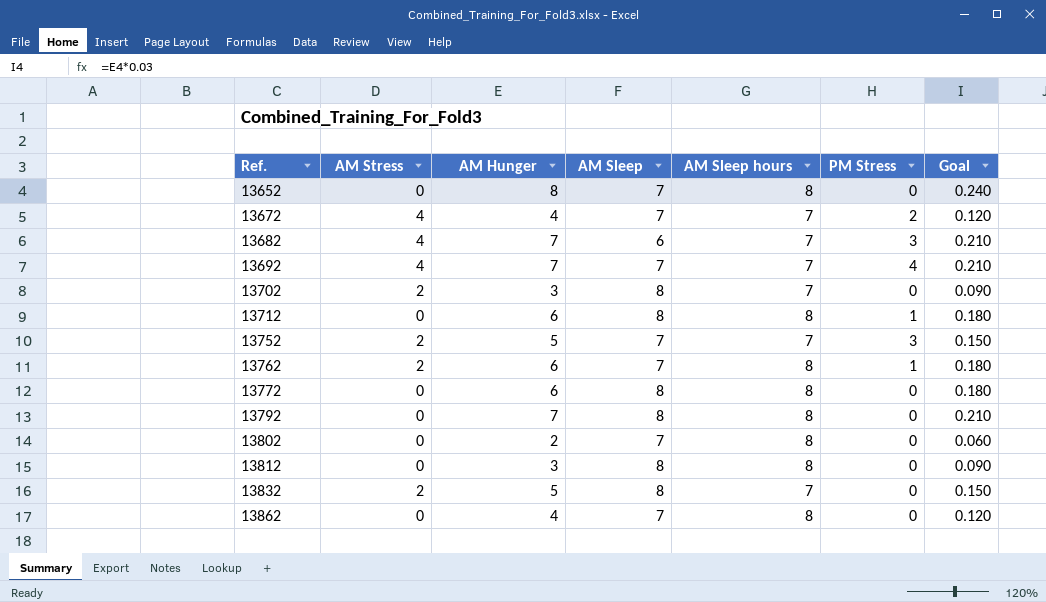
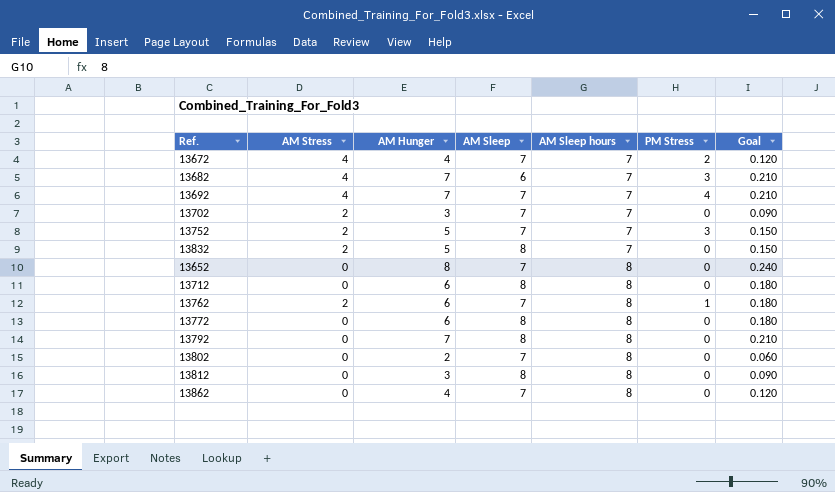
row order: Ref. ascending -> AM Sleep hours ascending
13702 | AM Sleep: 8 -> 7
13712 | PM Stress: 1 -> 0

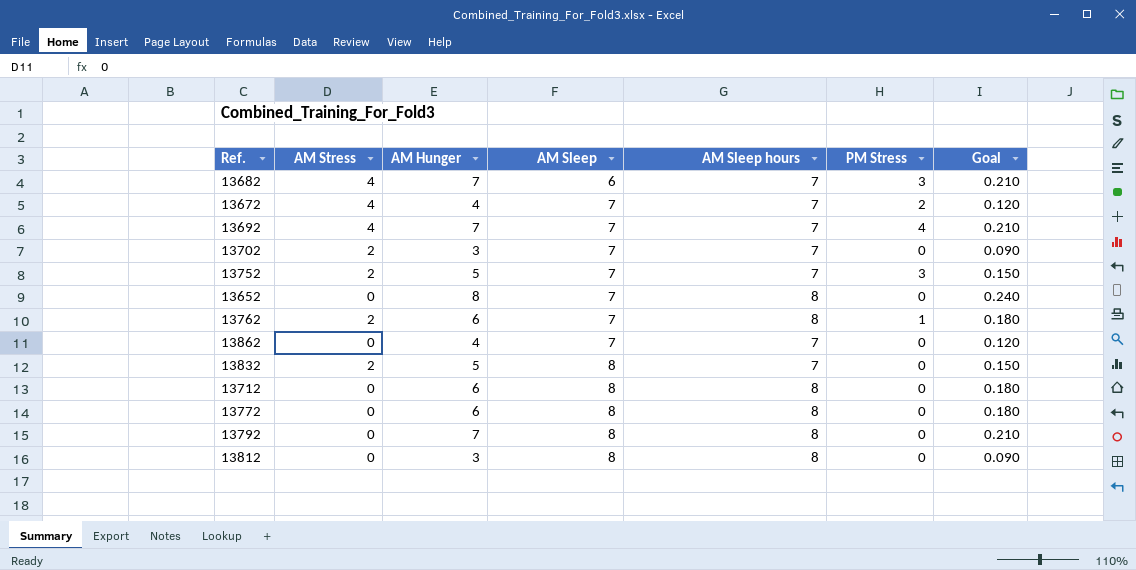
row order: AM Sleep hours ascending -> AM Sleep ascending
row 13802: 0 | 2 | 7 | 8 | 0 | 0.060 -> none
13862 | AM Sleep hours: 8 -> 7

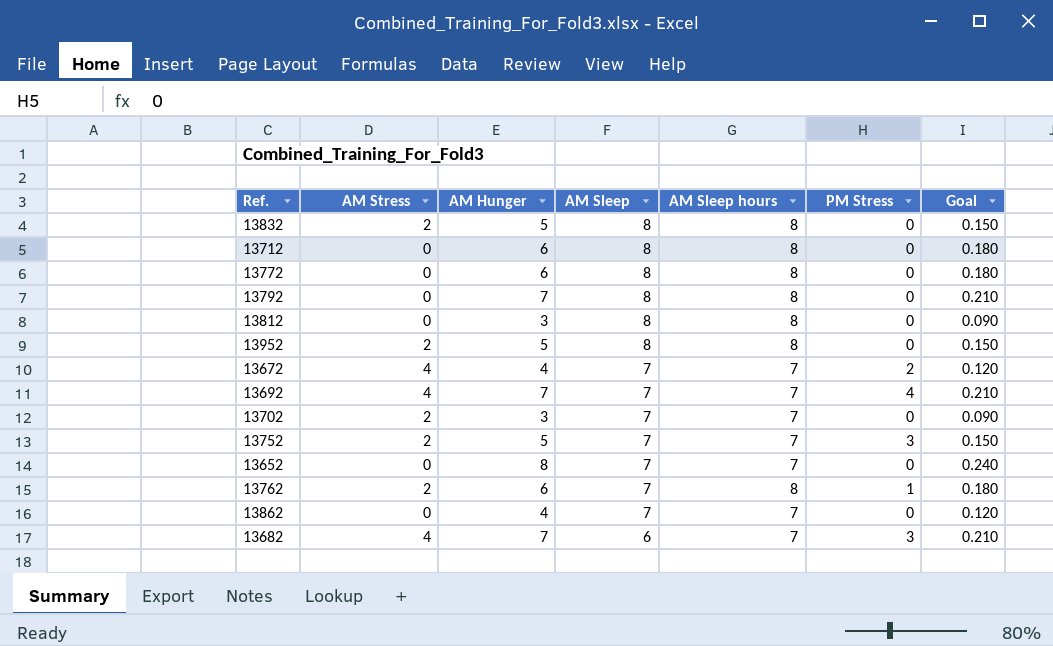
row order: AM Sleep ascending -> AM Sleep descending
13832 | AM Sleep hours: 7 -> 8
row 13952: none -> 2 | 5 | 8 | 8 | 0 | 0.150
13652 | AM Sleep hours: 8 -> 7

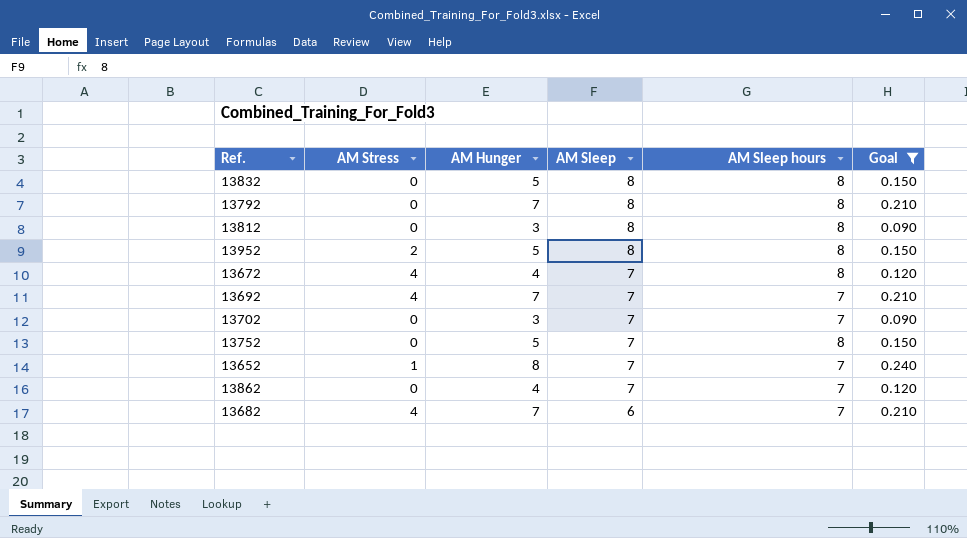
filter: none -> Goal != 0.180
column PM Stress | position: 6 -> none
13832 | AM Stress: 2 -> 0
13672 | AM Sleep hours: 7 -> 8
13702 | AM Stress: 2 -> 0
13752 | AM Stress: 2 -> 0
13752 | AM Sleep hours: 7 -> 8
13652 | AM Stress: 0 -> 1

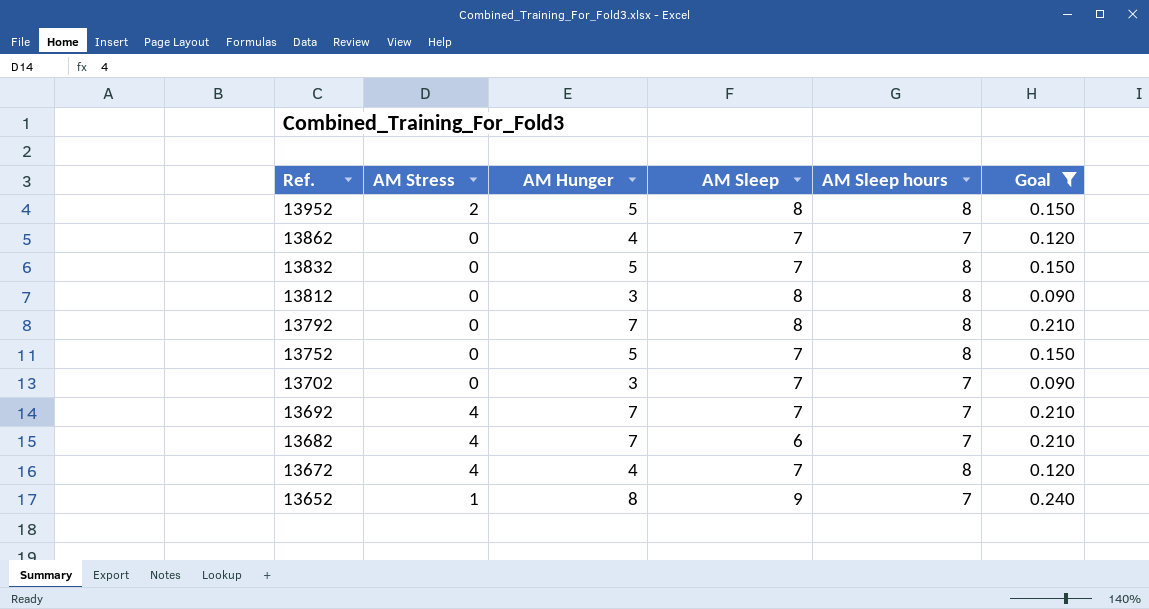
row order: AM Sleep descending -> Ref. descending
13832 | AM Sleep: 8 -> 7
13652 | AM Sleep: 7 -> 9

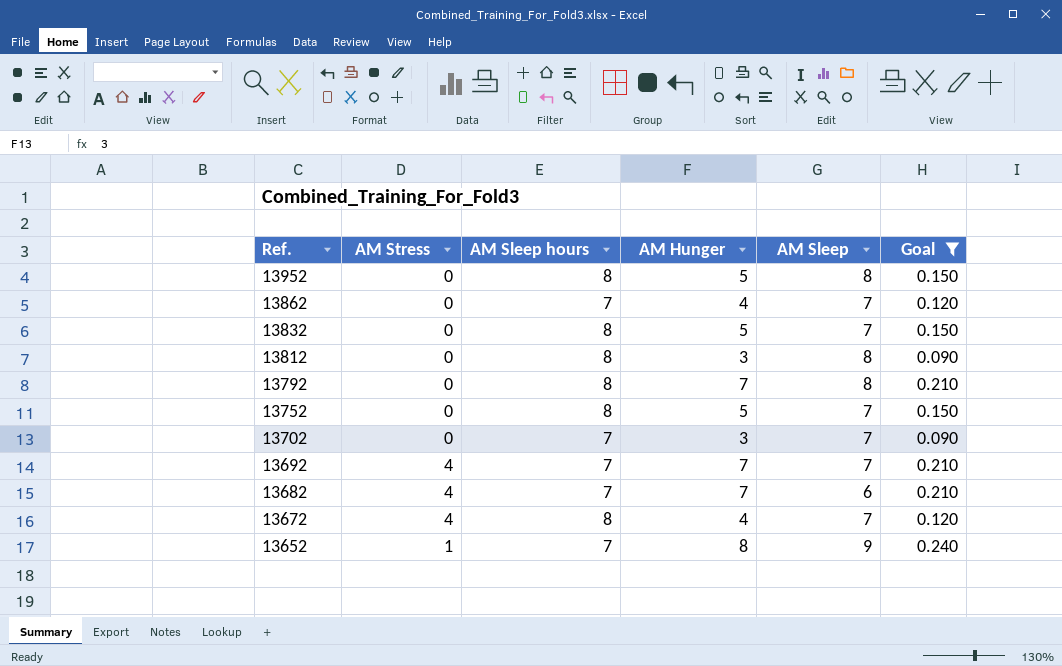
column AM Sleep hours | position: 5 -> 3
13952 | AM Stress: 2 -> 0

